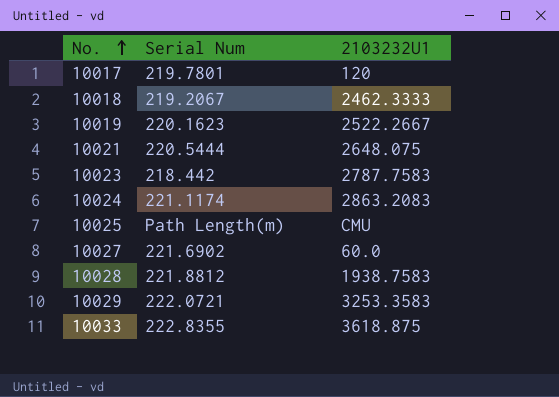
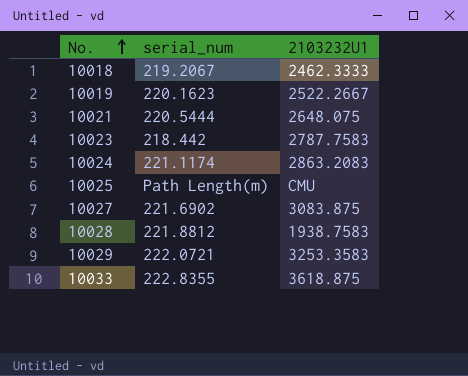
column name: Serial Num -> serial_num
row 10017: 219.7801 | 120 -> none
10027 | 2103232U1: 60.0 -> 3083.875

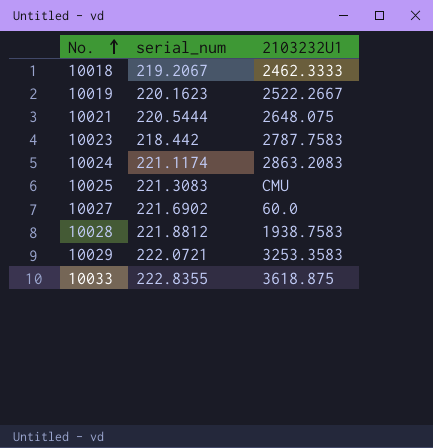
10025 | serial_num: Path Length(m) -> 221.3083
10027 | 2103232U1: 3083.875 -> 60.0

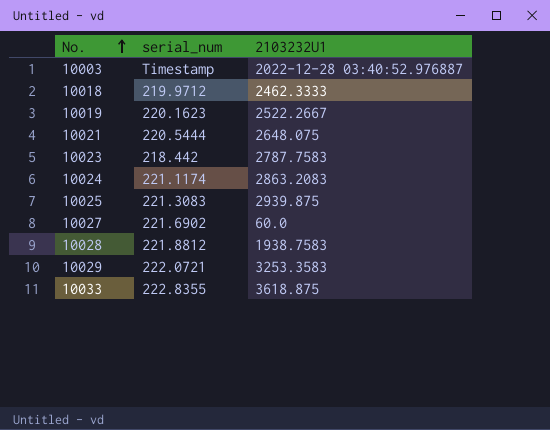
row 10003: none -> Timestamp | 2022-12-28 03:40:52.976887
10018 | serial_num: 219.2067 -> 219.9712
10025 | 2103232U1: CMU -> 2939.875

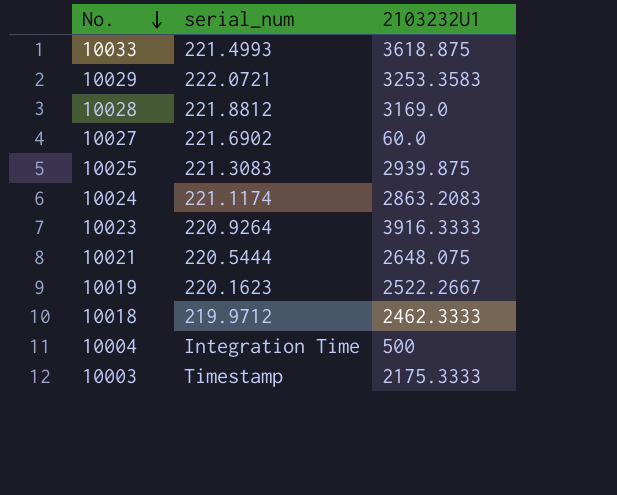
row order: No. ascending -> No. descending
10033 | serial_num: 222.8355 -> 221.4993
10028 | 2103232U1: 1938.7583 -> 3169.0
10023 | serial_num: 218.442 -> 220.9264
10023 | 2103232U1: 2787.7583 -> 3916.3333
row 10004: none -> Integration Time | 500
10003 | 2103232U1: 2022-12-28 03:40:52.976887 -> 2175.3333

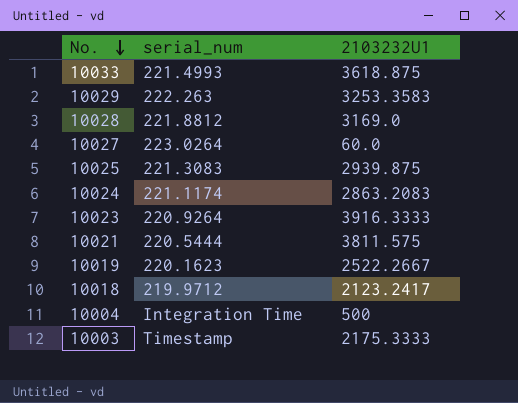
10029 | serial_num: 222.0721 -> 222.263
10027 | serial_num: 221.6902 -> 223.0264
10021 | 2103232U1: 2648.075 -> 3811.575
10018 | 2103232U1: 2462.3333 -> 2123.2417

